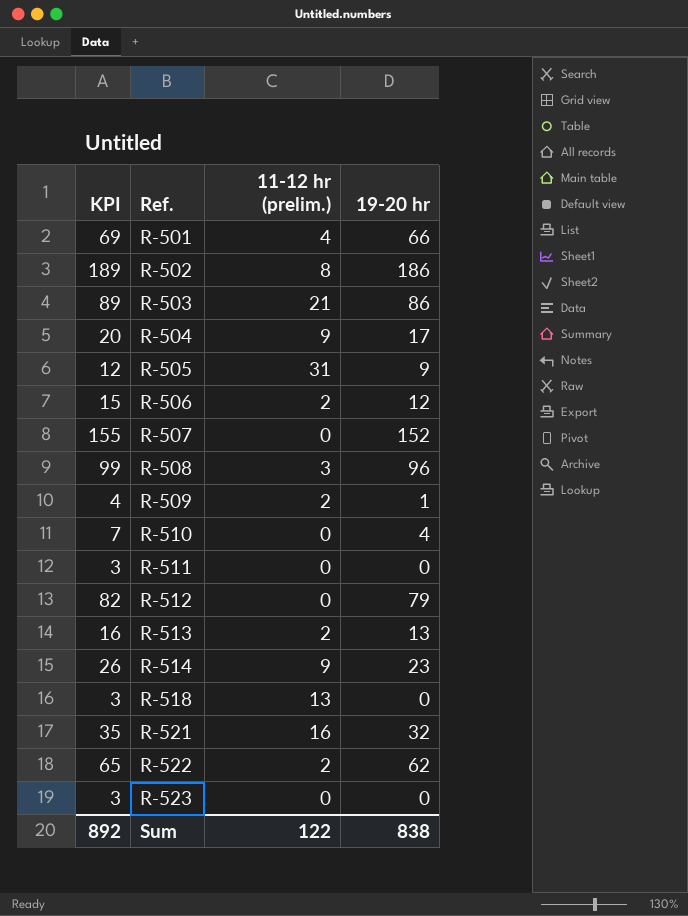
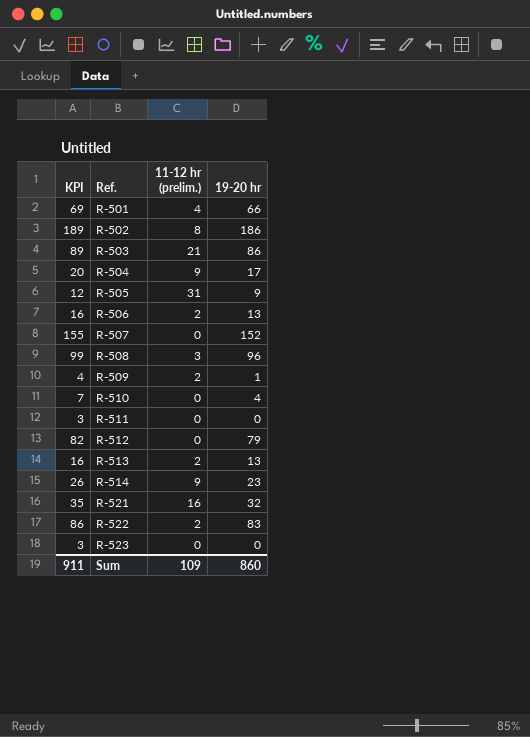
row R-518: 3 | 13 | 0 -> none
R-506 | KPI: 15 -> 16
R-506 | 19-20 hr: 12 -> 13
R-522 | KPI: 65 -> 86
R-522 | 19-20 hr: 62 -> 83
Sum | KPI: 892 -> 911
Sum | 11-12 hr (prelim.): 122 -> 109
Sum | 19-20 hr: 838 -> 860

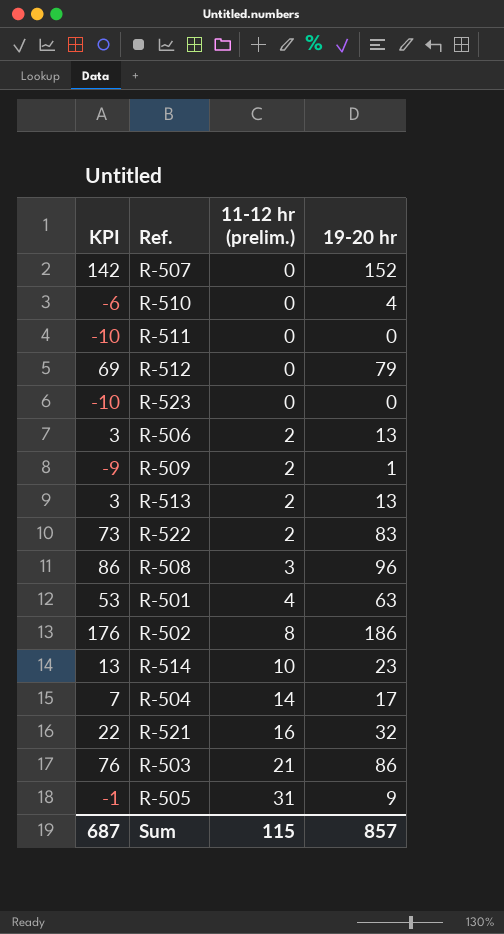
row order: Ref. ascending -> 11-12 hr (prelim.) ascending
column KPI | formula: [19-20 hr] + 3 -> [19-20 hr] - 10
R-501 | 19-20 hr: 66 -> 63
R-514 | 11-12 hr (prelim.): 9 -> 10
R-504 | 11-12 hr (prelim.): 9 -> 14
Sum | KPI: 911 -> 687
Sum | 11-12 hr (prelim.): 109 -> 115
Sum | 19-20 hr: 860 -> 857

